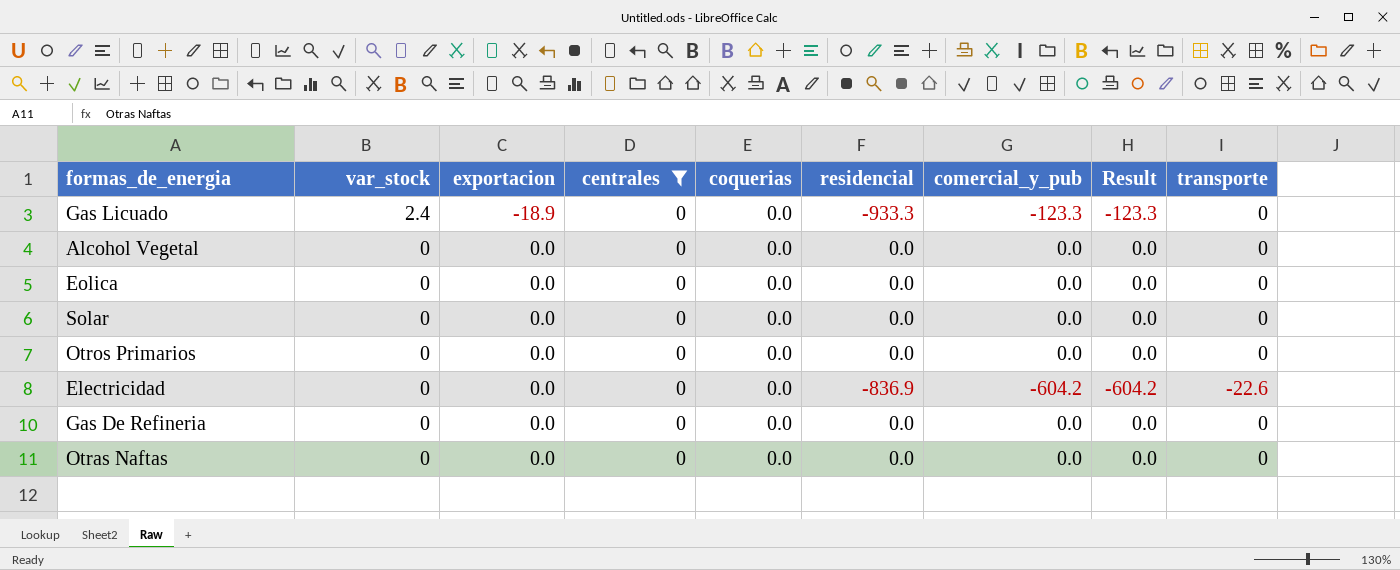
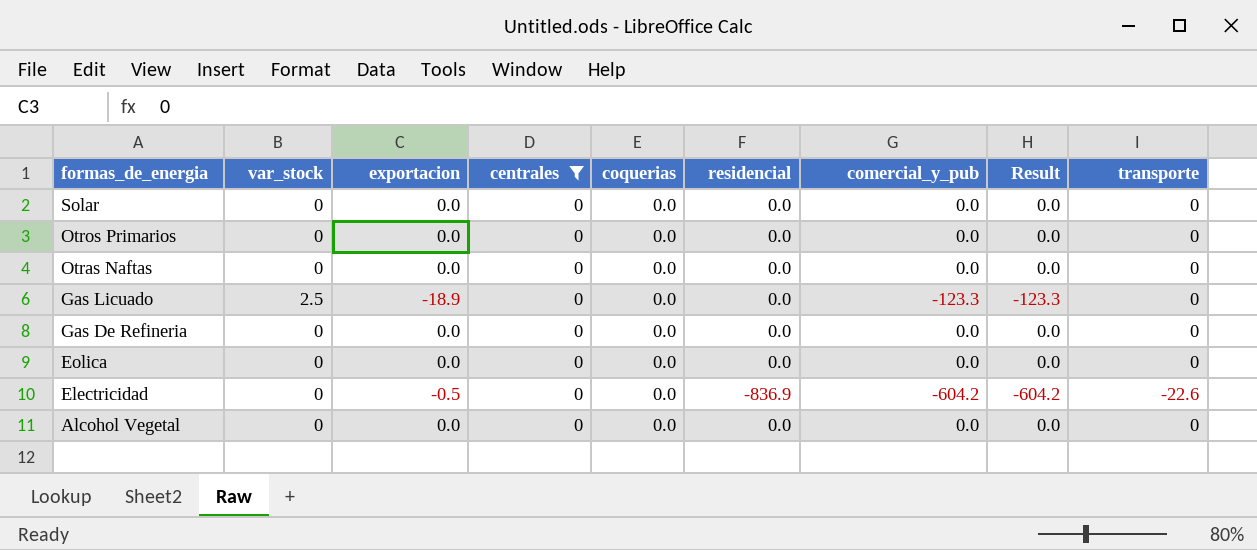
row order: var_stock descending -> formas_de_energia descending
Gas Licuado | var_stock: 2.4 -> 2.5
Gas Licuado | residencial: -933.3 -> 0.0
Electricidad | exportacion: 0.0 -> -0.5

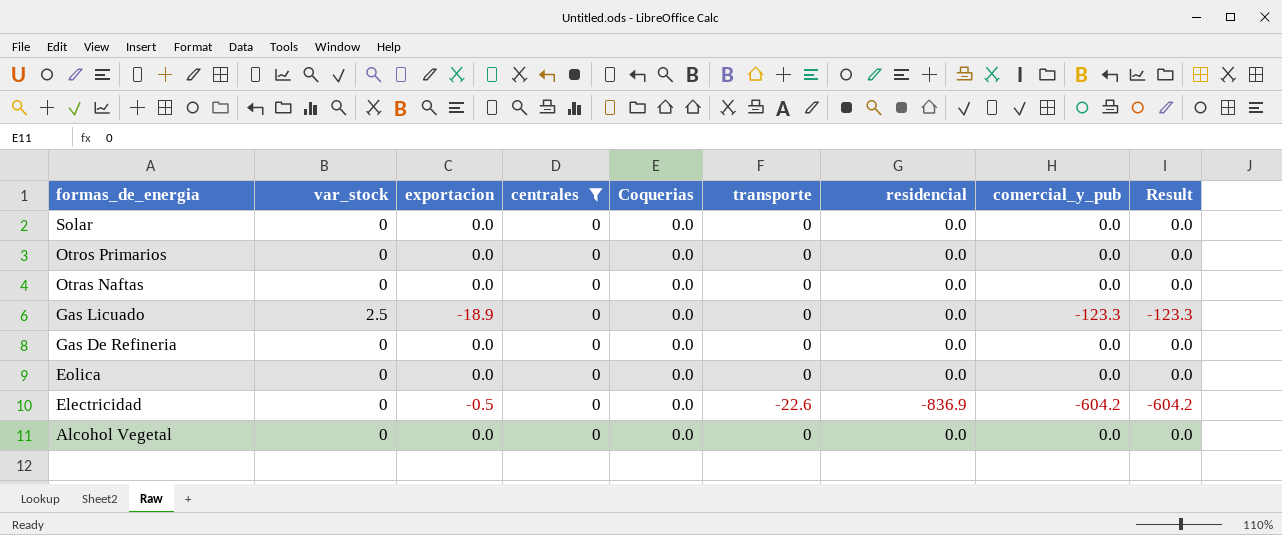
column name: coquerias -> Coquerias
column transporte | position: 9 -> 6

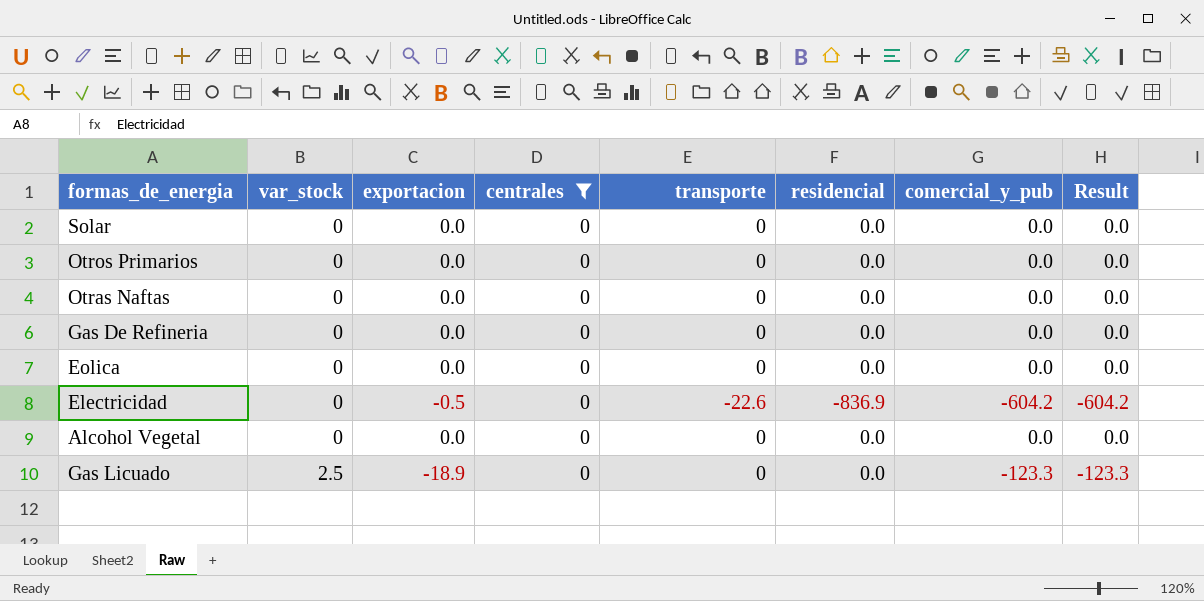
row order: formas_de_energia descending -> var_stock ascending
column Coquerias | position: 5 -> none

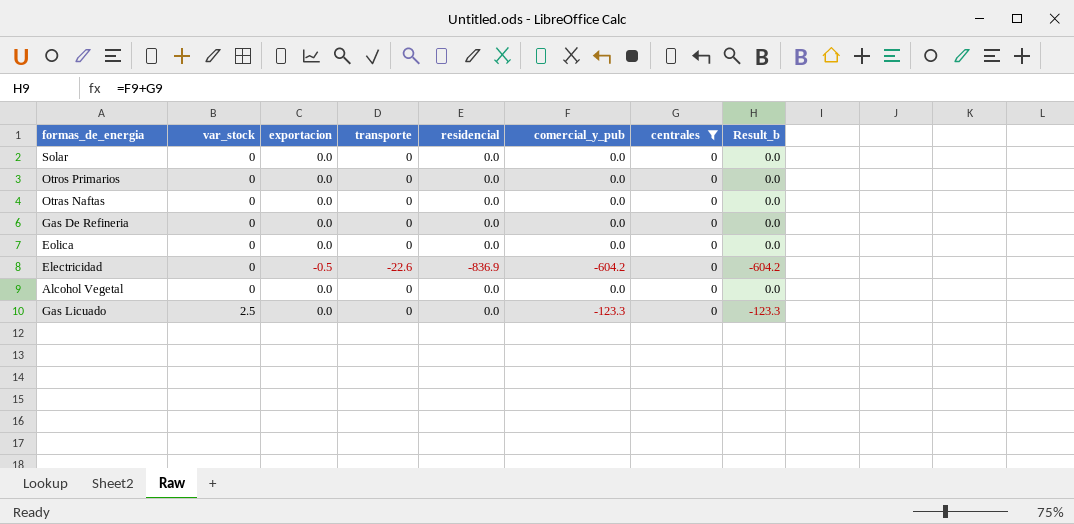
column centrales | position: 4 -> 7
column name: Result -> Result_b
Gas Licuado | exportacion: -18.9 -> 0.0

